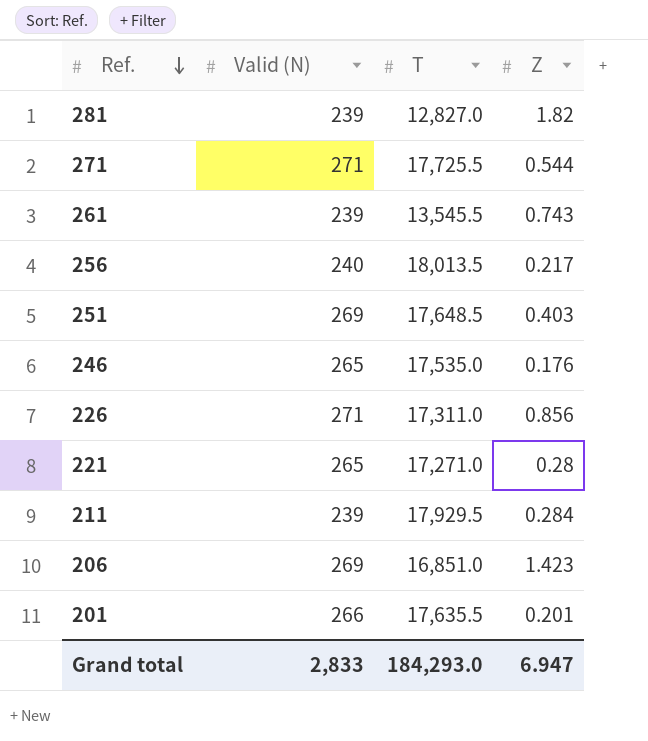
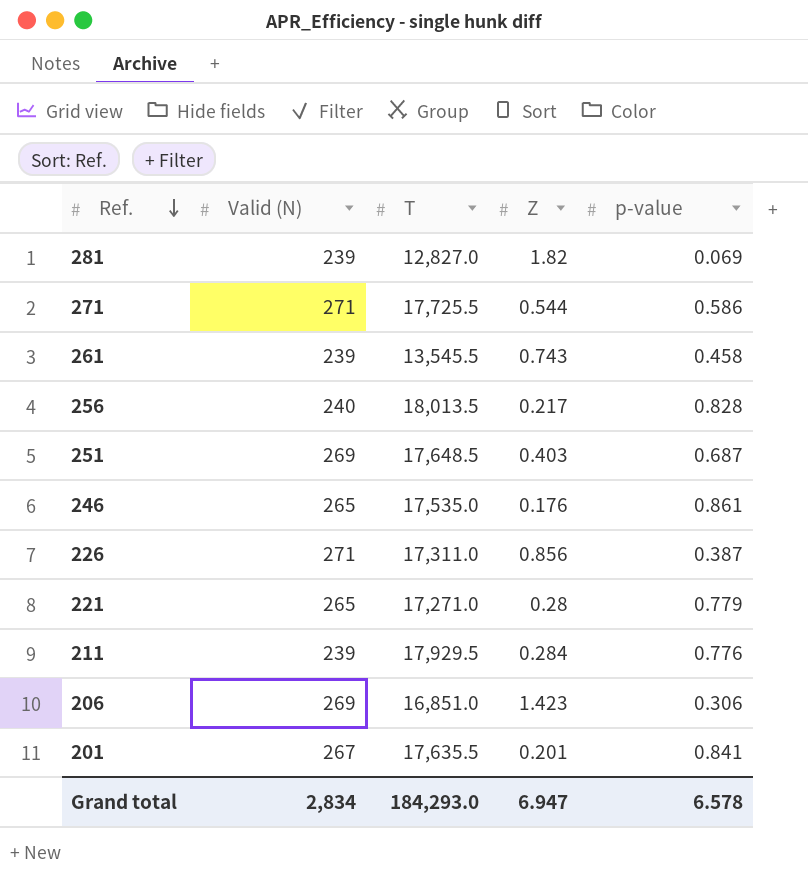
column p-value | position: none -> 5
201 | Valid (N): 266 -> 267
Grand total | Valid (N): 2,833 -> 2,834

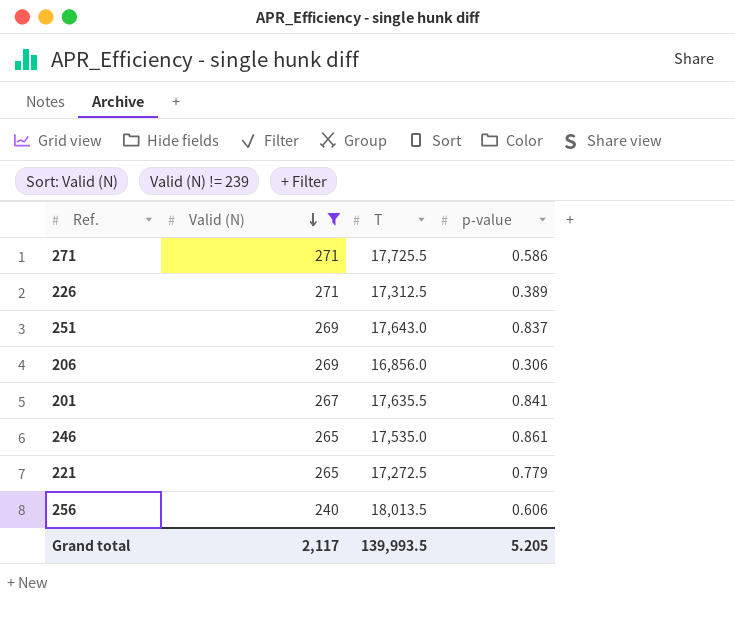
filter: none -> Valid (N) != 239
row order: Ref. descending -> Valid (N) descending
column Z | position: 4 -> none
226 | T: 17,311.0 -> 17,312.5
226 | p-value: 0.387 -> 0.389
251 | T: 17,648.5 -> 17,643.0
251 | p-value: 0.687 -> 0.837
206 | T: 16,851.0 -> 16,856.0
221 | T: 17,271.0 -> 17,272.5
256 | p-value: 0.828 -> 0.606
Grand total | Valid (N): 2,834 -> 2,117
Grand total | T: 184,293.0 -> 139,993.5
Grand total | p-value: 6.578 -> 5.205

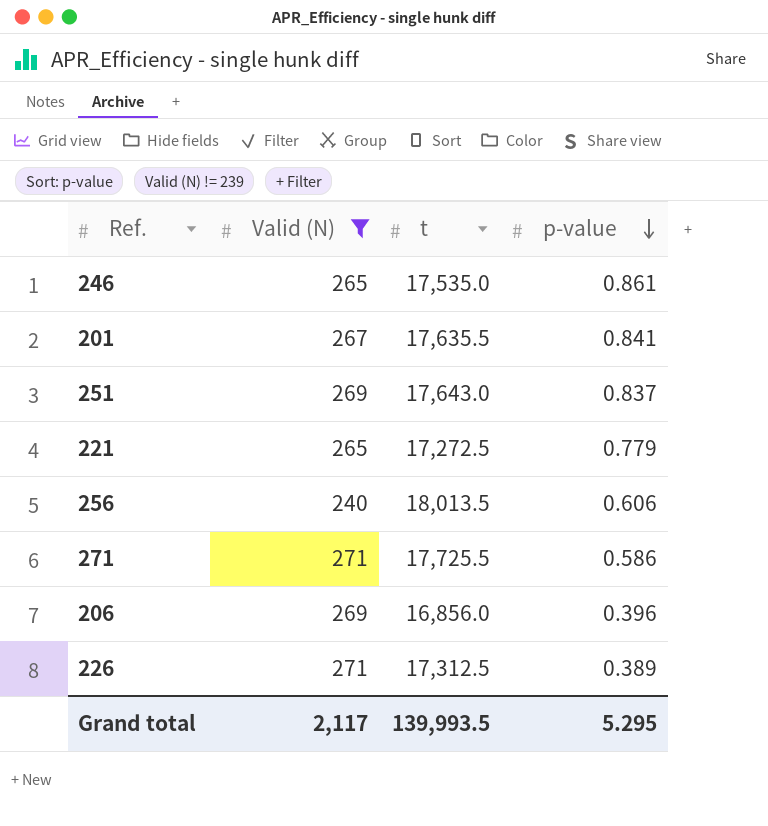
row order: Valid (N) descending -> p-value descending
column name: T -> t
206 | p-value: 0.306 -> 0.396
Grand total | p-value: 5.205 -> 5.295

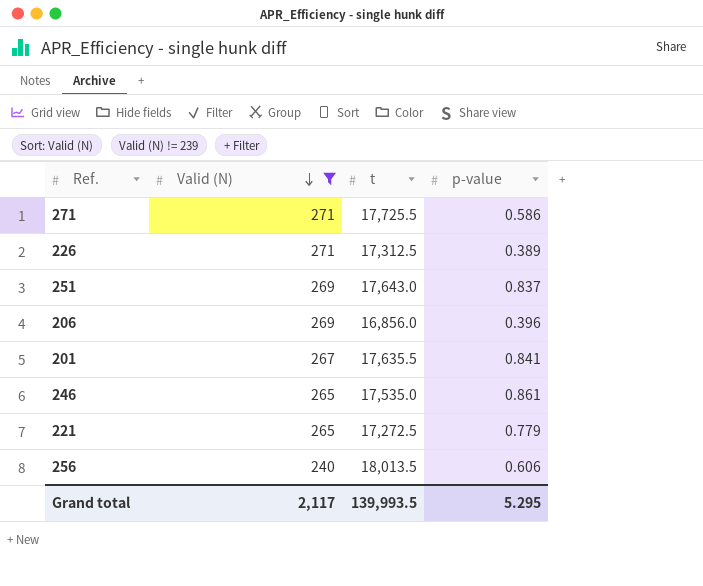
row order: p-value descending -> Valid (N) descending

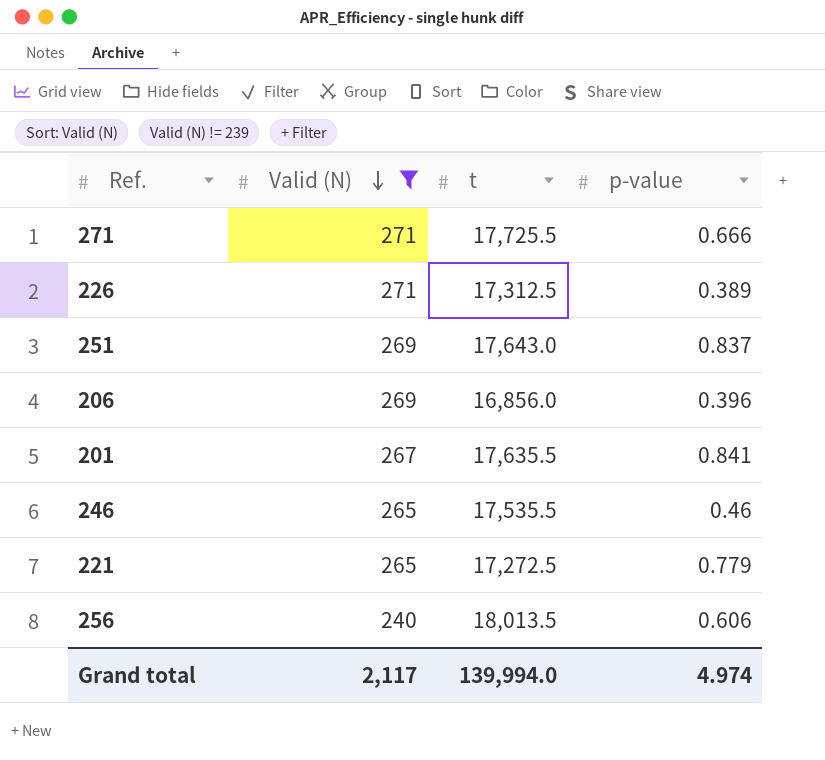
271 | p-value: 0.586 -> 0.666
246 | t: 17,535.0 -> 17,535.5
246 | p-value: 0.861 -> 0.46
Grand total | t: 139,993.5 -> 139,994.0
Grand total | p-value: 5.295 -> 4.974

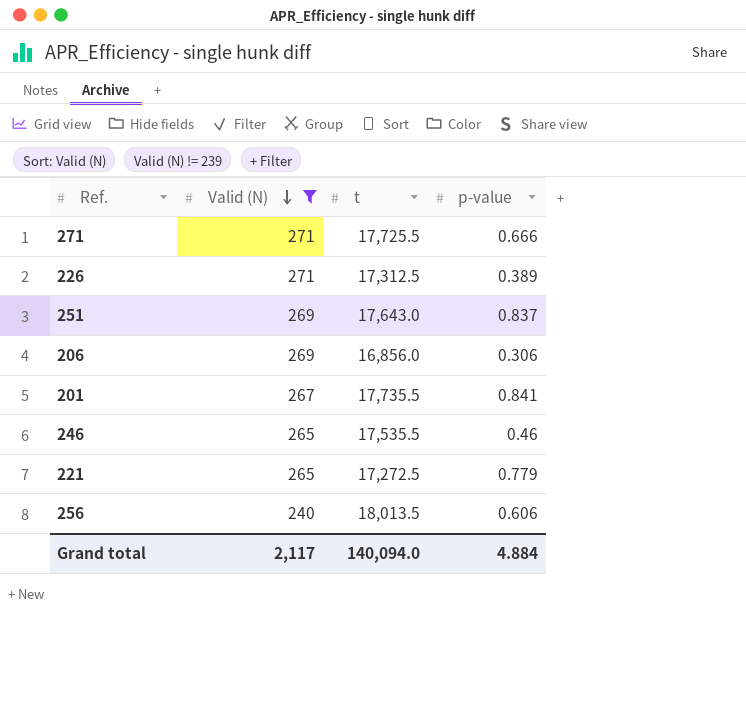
206 | p-value: 0.396 -> 0.306
201 | t: 17,635.5 -> 17,735.5
Grand total | t: 139,994.0 -> 140,094.0
Grand total | p-value: 4.974 -> 4.884

